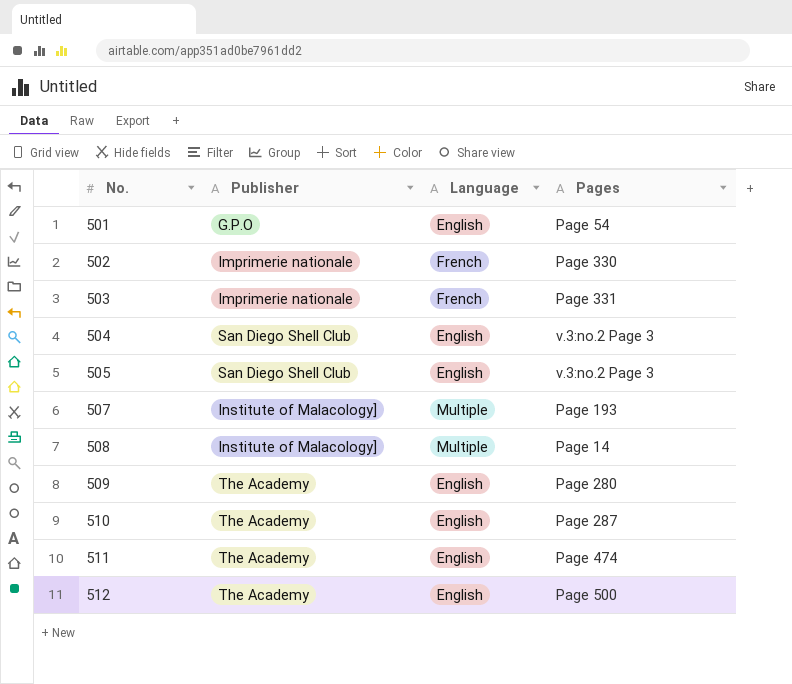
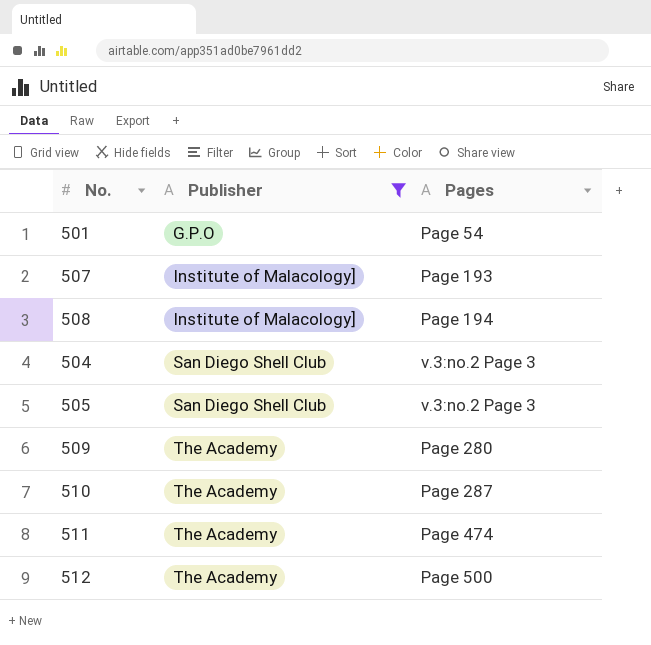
filter: none -> Publisher != Imprimerie nationale
row order: No. ascending -> Publisher ascending
column Language | position: 3 -> none
508 | Pages: Page 14 -> Page 194

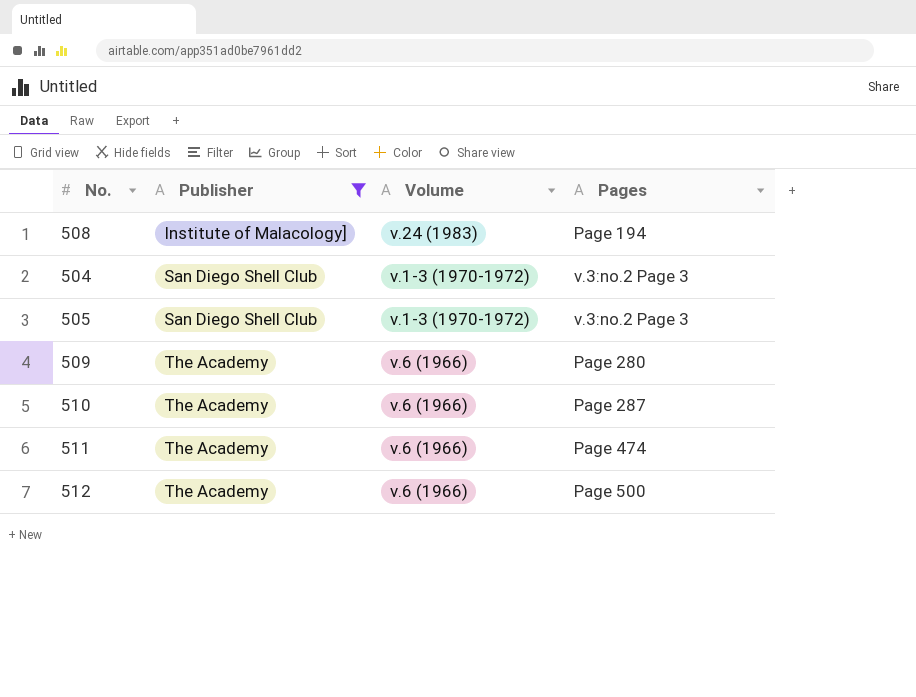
column Volume | position: none -> 3
row 501: G.P.O | Page 54 -> none
row 507: Institute of Malacology] | Page 193 -> none

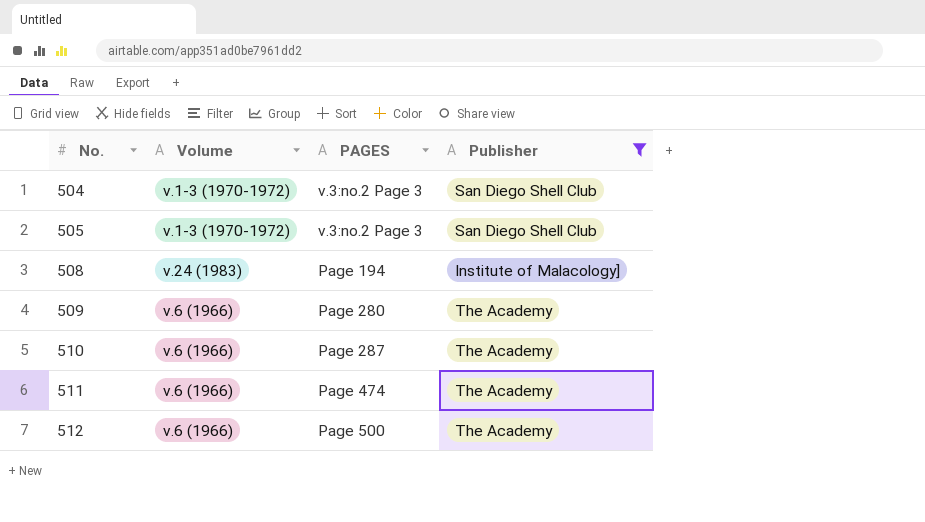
row order: Publisher ascending -> No. ascending
column name: Pages -> PAGES
column Publisher | position: 2 -> 4

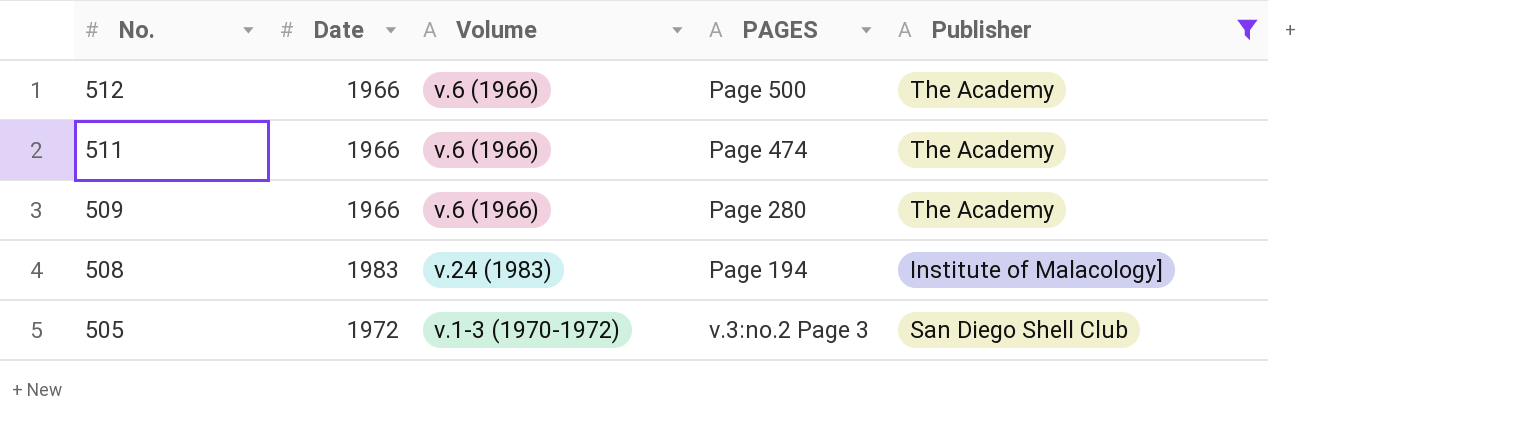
row order: No. ascending -> No. descending
column Date | position: none -> 2
row 504: v.1-3 (1970-1972) | v.3:no.2 Page 3 | San Diego Shell Club -> none
row 510: v.6 (1966) | Page 287 | The Academy -> none

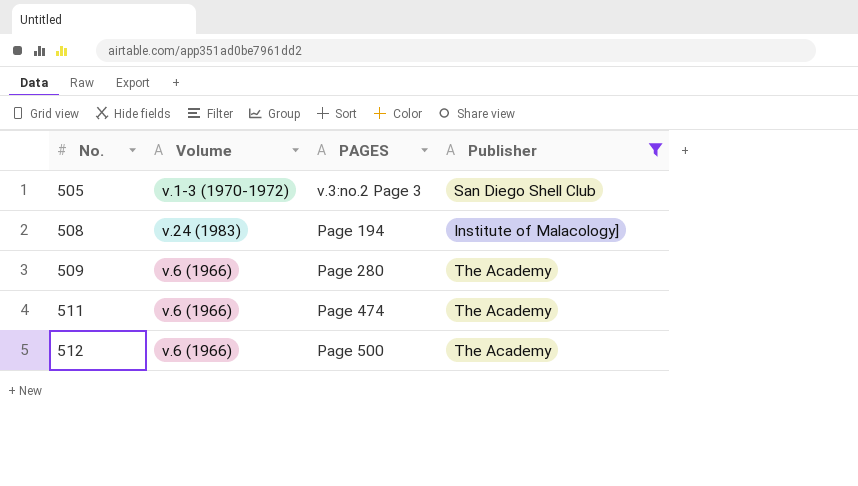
row order: No. descending -> No. ascending
column Date | position: 2 -> none

